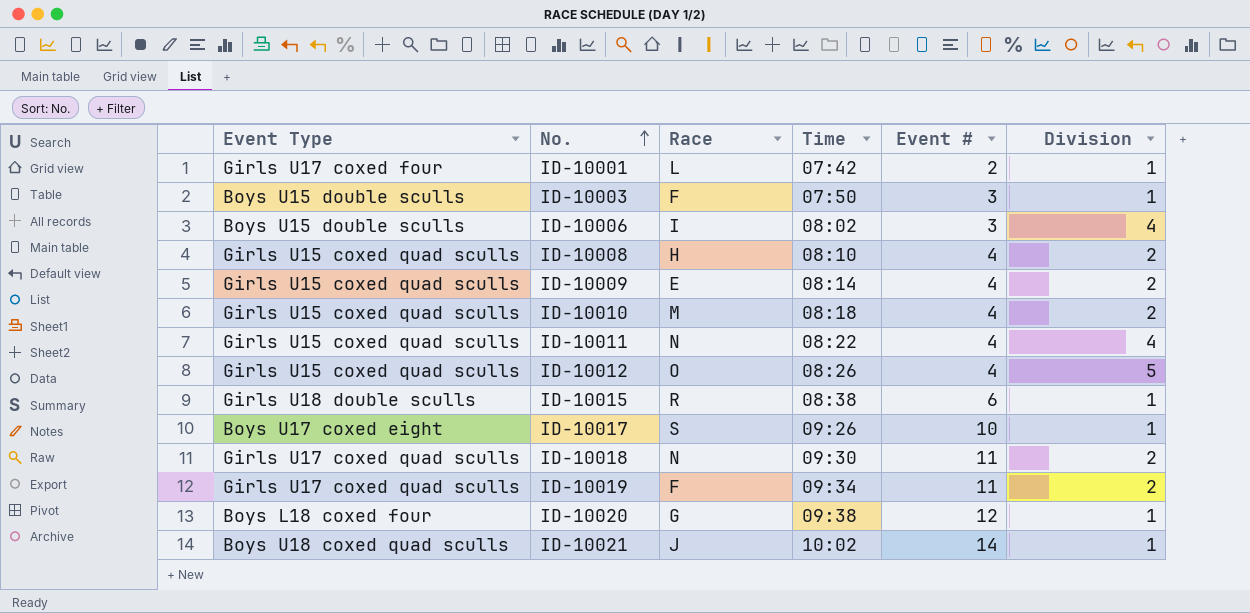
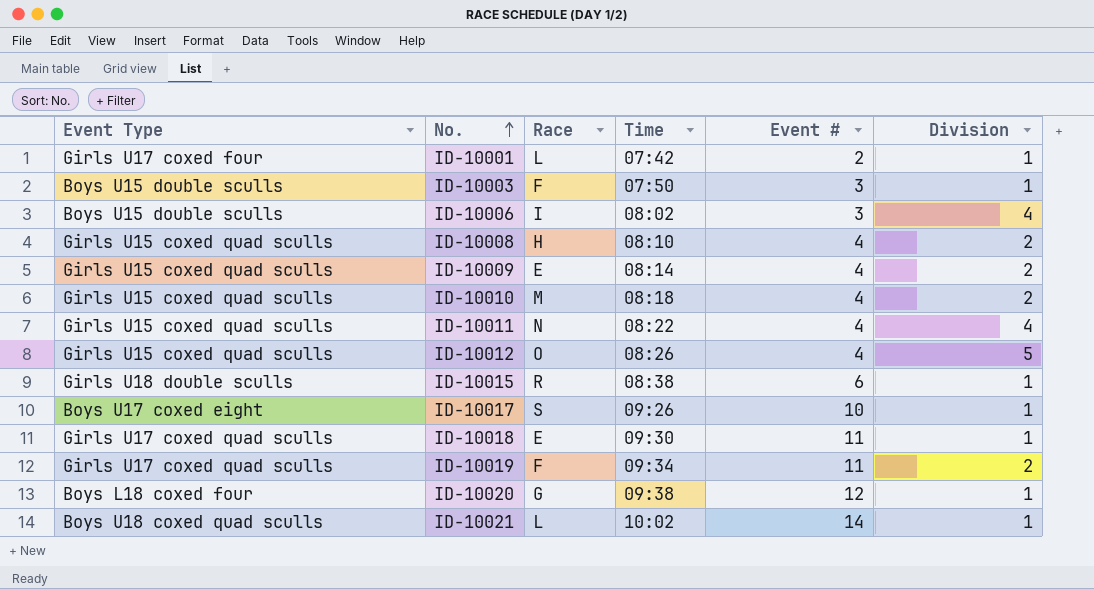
ID-10018 | Race: N -> E
ID-10018 | Division: 2 -> 1
ID-10021 | Race: J -> L

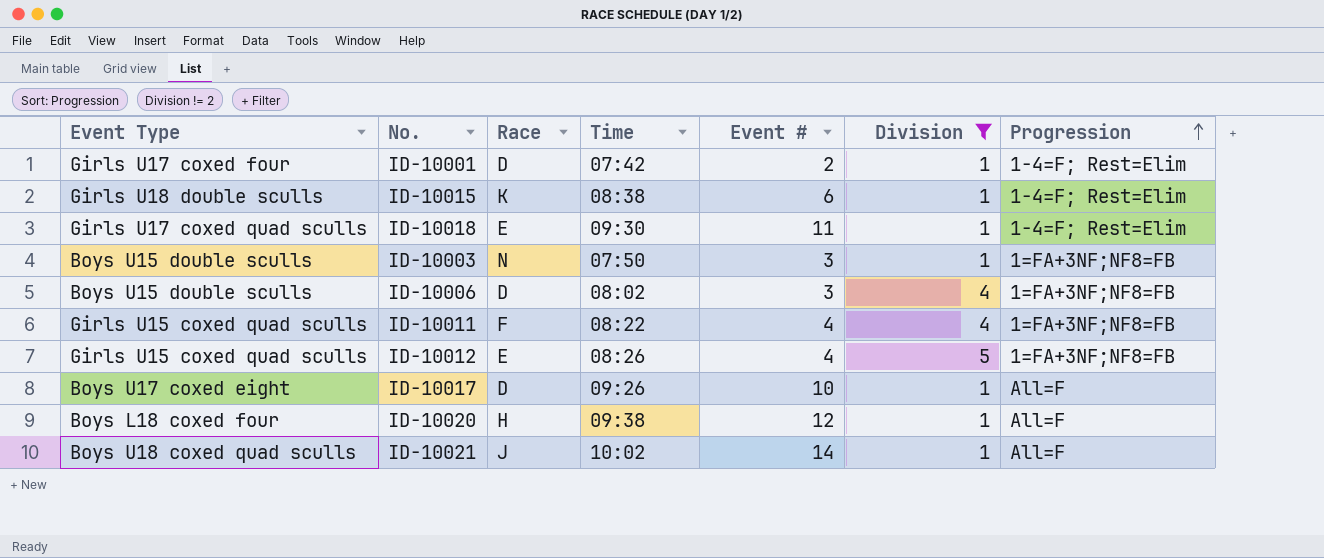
filter: none -> Division != 2
row order: No. ascending -> Progression ascending
column Progression | position: none -> 7
ID-10001 | Race: L -> D
ID-10015 | Race: R -> K
ID-10003 | Race: F -> N
ID-10006 | Race: I -> D
ID-10011 | Race: N -> F
ID-10012 | Race: O -> E
ID-10017 | Race: S -> D
ID-10020 | Race: G -> H
ID-10021 | Race: L -> J

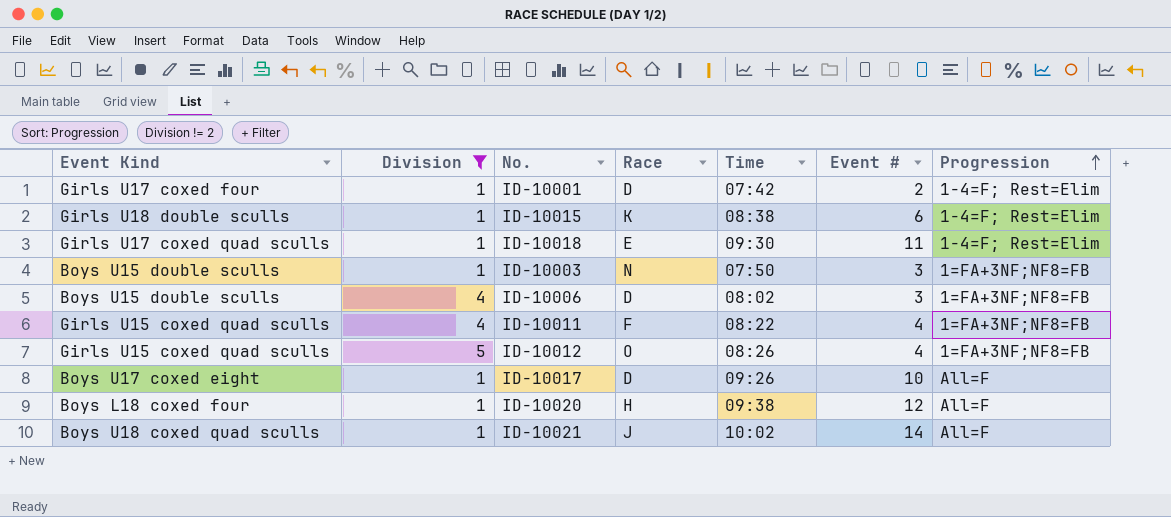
column name: Event Type -> Event Kind
column Division | position: 6 -> 2
ID-10012 | Race: E -> O

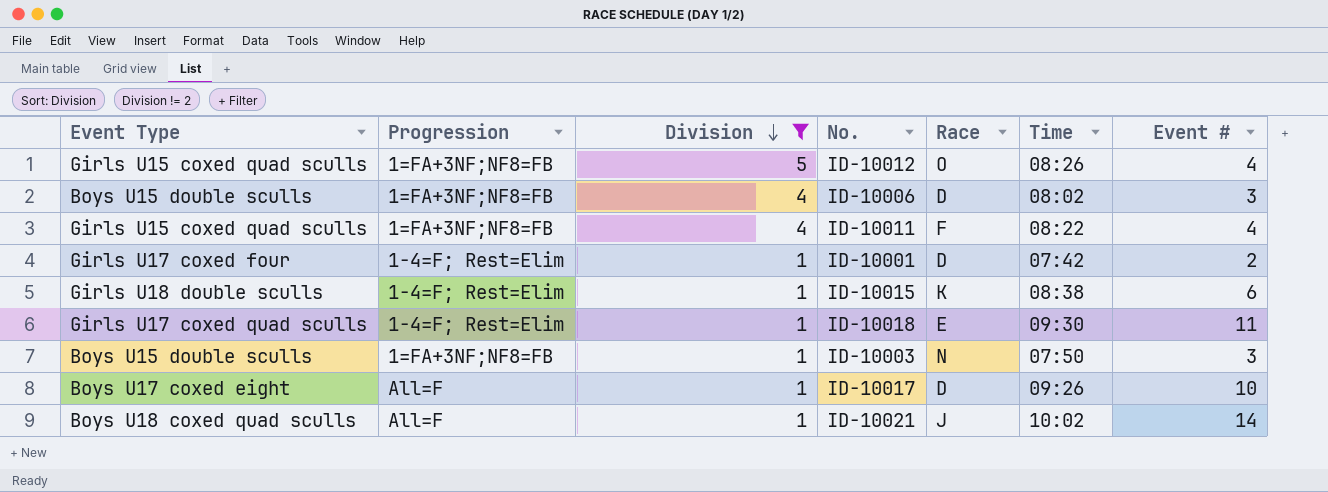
row order: Progression ascending -> Division descending
column name: Event Kind -> Event Type
column Progression | position: 7 -> 2
row ID-10020: Boys L18 coxed four | 1 | H | 09:38 | 12 | All=F -> none

